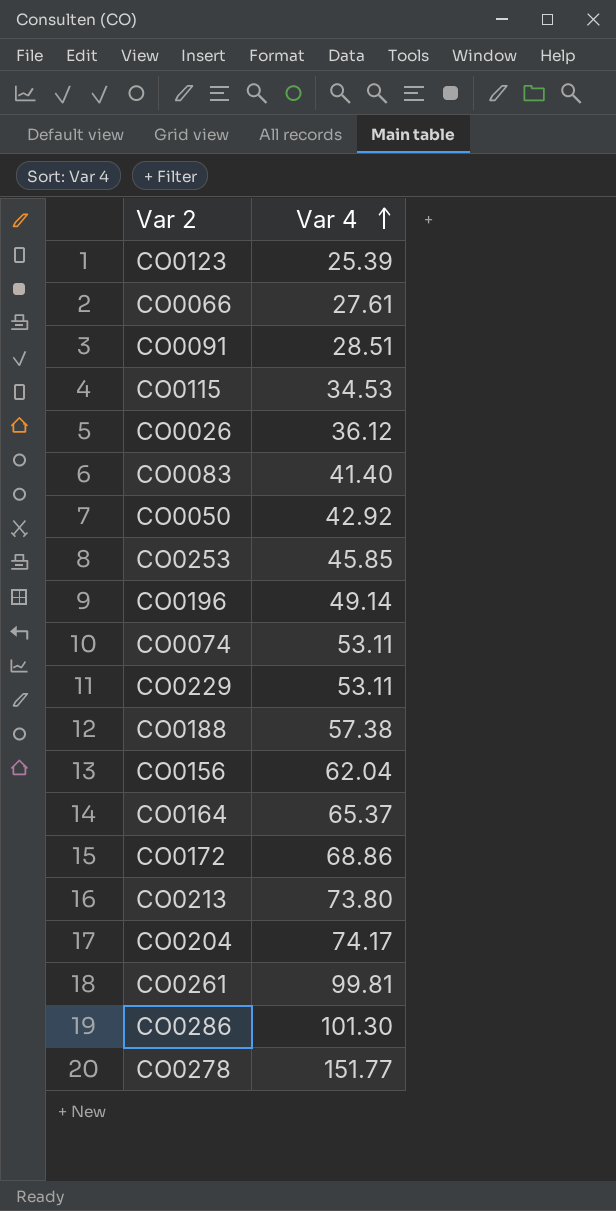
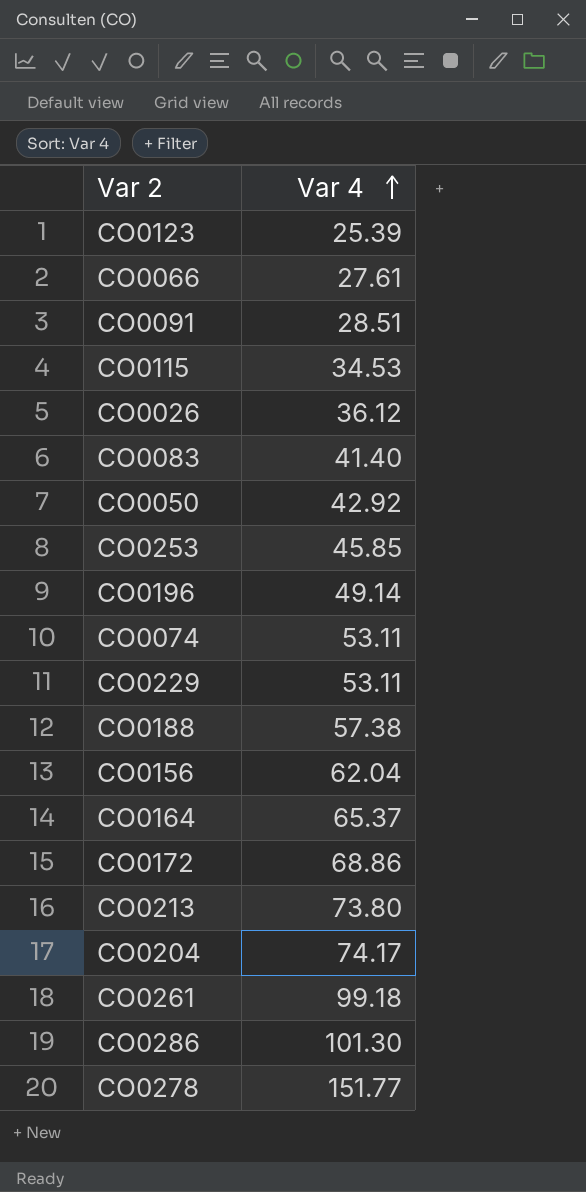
CO0261 | Var 4: 99.81 -> 99.18

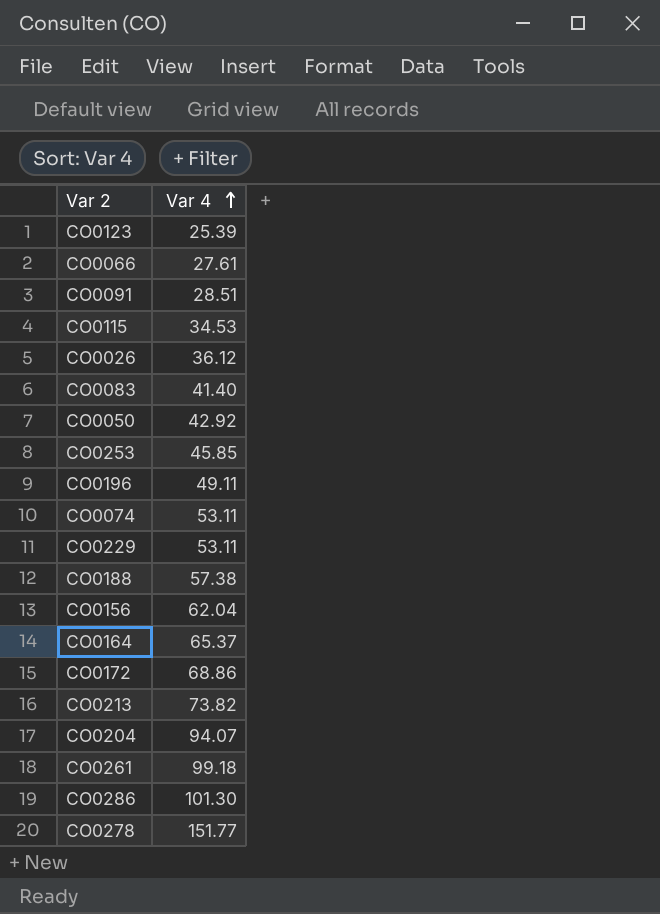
CO0196 | Var 4: 49.14 -> 49.11
CO0213 | Var 4: 73.80 -> 73.82
CO0204 | Var 4: 74.17 -> 94.07

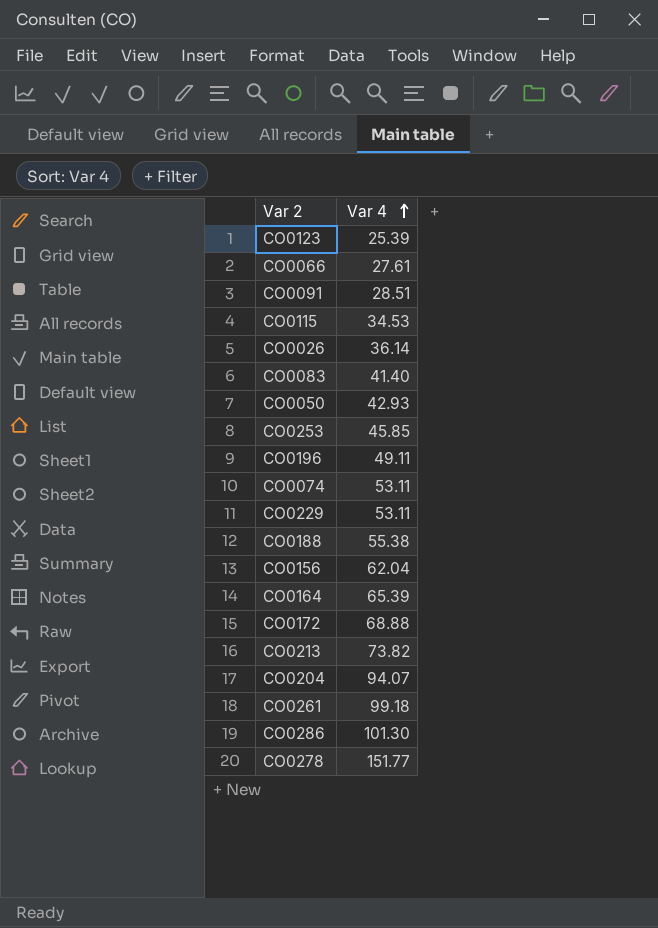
CO0026 | Var 4: 36.12 -> 36.14
CO0050 | Var 4: 42.92 -> 42.93
CO0188 | Var 4: 57.38 -> 55.38
CO0164 | Var 4: 65.37 -> 65.39
CO0172 | Var 4: 68.86 -> 68.88

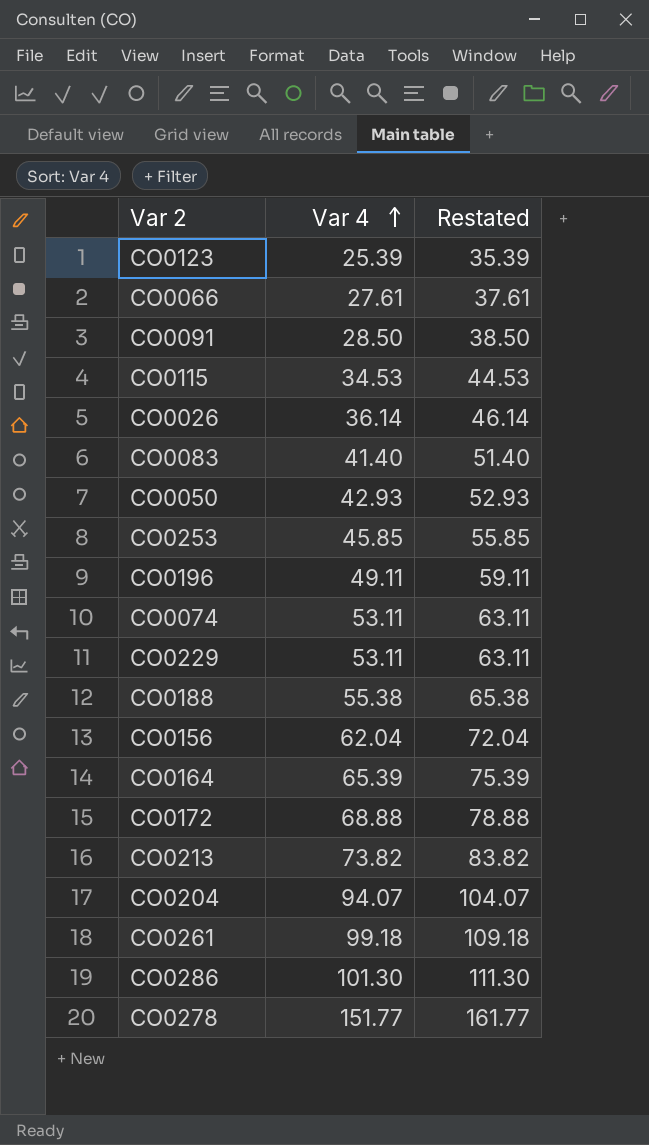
column Restated | formula: none -> [Var 4] + 10
CO0091 | Var 4: 28.51 -> 28.50

